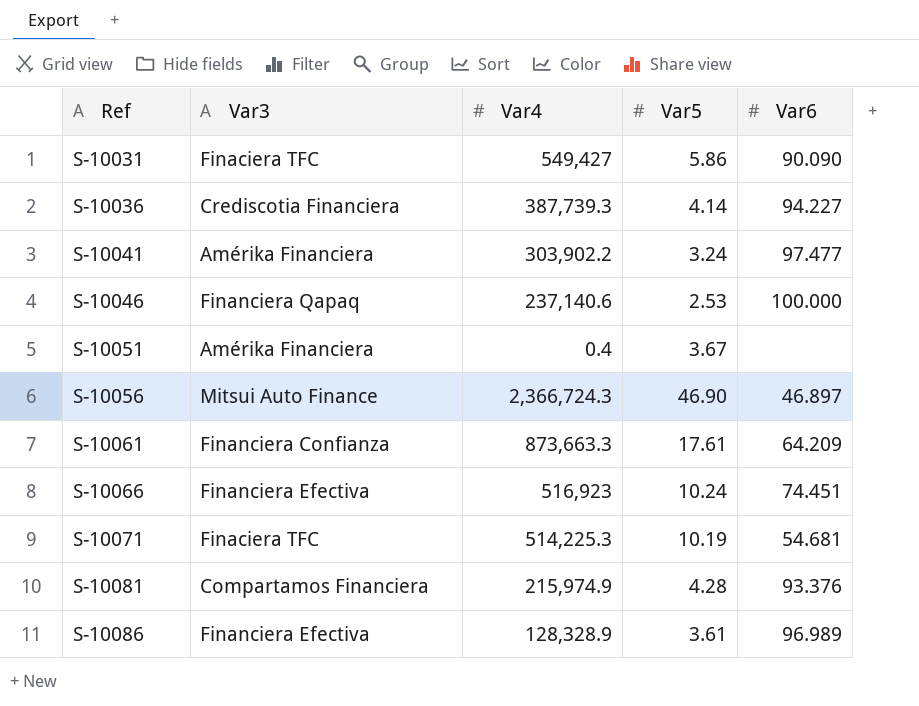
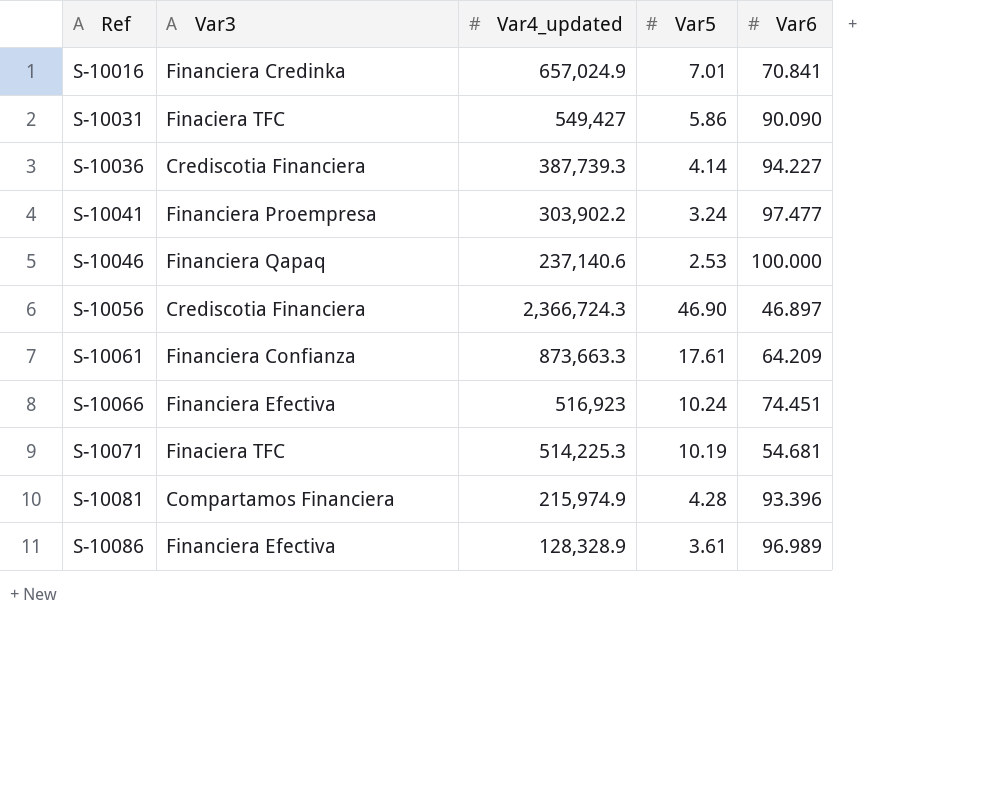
column name: Var4 -> Var4_updated
row S-10051: Amérika Financiera | 0.4 | 3.67 | none -> none
row S-10016: none -> Financiera Credinka | 657,024.9 | 7.01 | 70.841
S-10041 | Var3: Amérika Financiera -> Financiera Proempresa
S-10056 | Var3: Mitsui Auto Finance -> Crediscotia Financiera
S-10081 | Var6: 93.376 -> 93.396

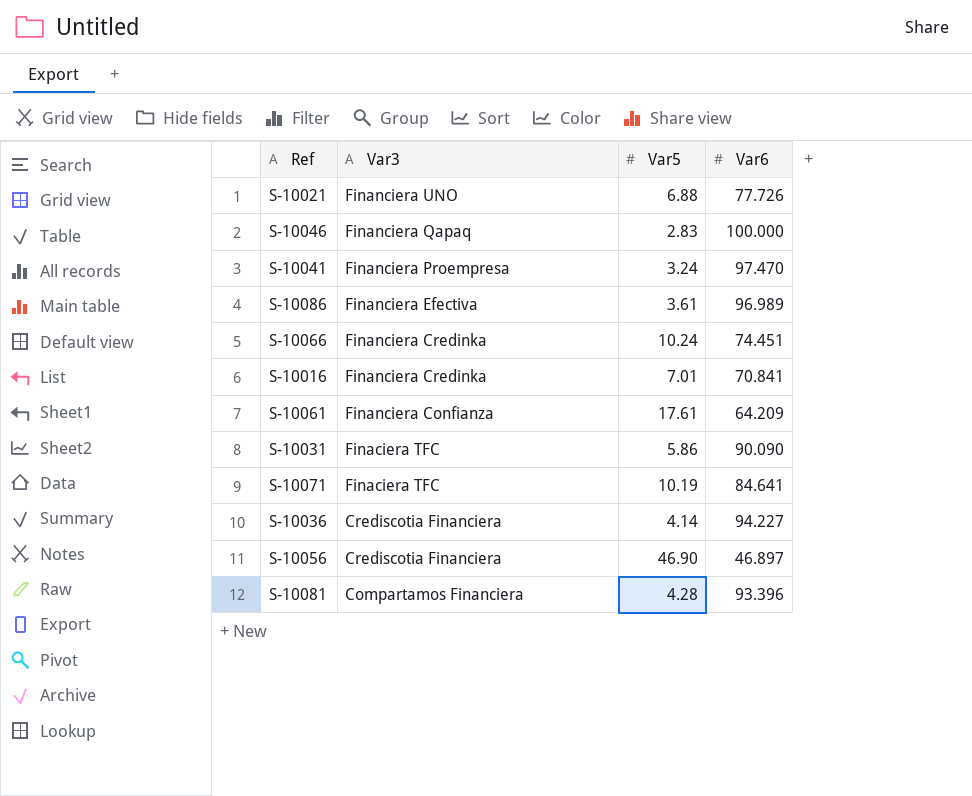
row order: Ref ascending -> Var3 descending
column Var4_updated | position: 3 -> none
row S-10021: none -> Financiera UNO | 6.88 | 77.726
S-10046 | Var5: 2.53 -> 2.83
S-10041 | Var6: 97.477 -> 97.470
S-10066 | Var3: Financiera Efectiva -> Financiera Credinka
S-10071 | Var6: 54.681 -> 84.641

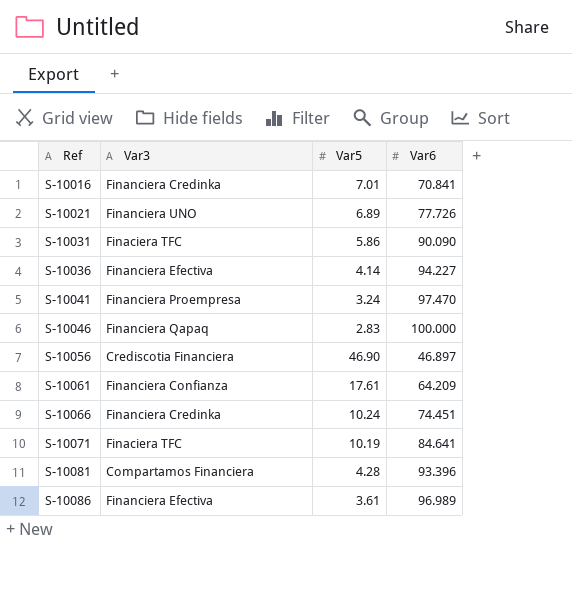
row order: Var3 descending -> Ref ascending
S-10021 | Var5: 6.88 -> 6.89
S-10036 | Var3: Crediscotia Financiera -> Financiera Efectiva

